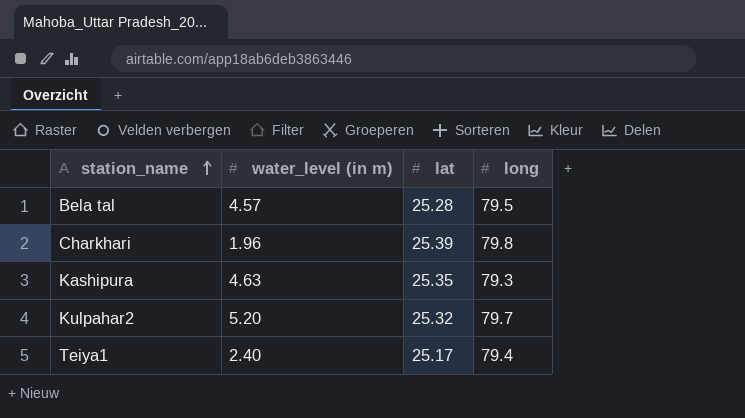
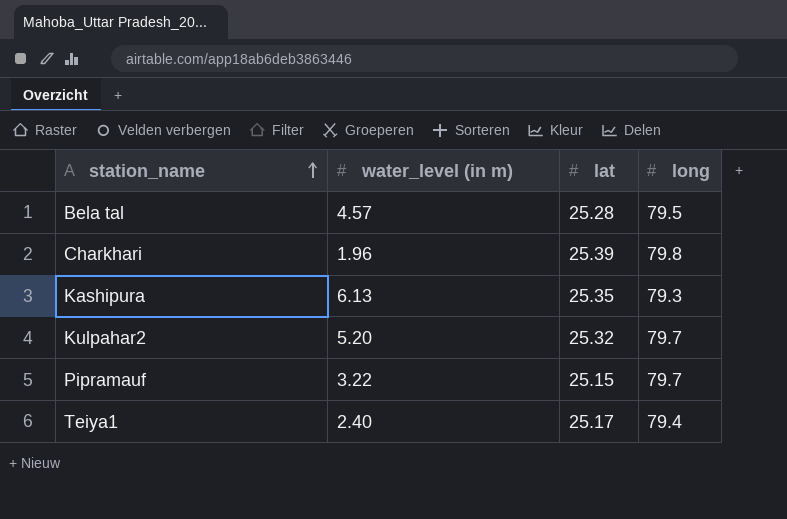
Kashipura | water_level (in m): 4.63 -> 6.13
row Pipramauf: none -> 3.22 | 25.15 | 79.7

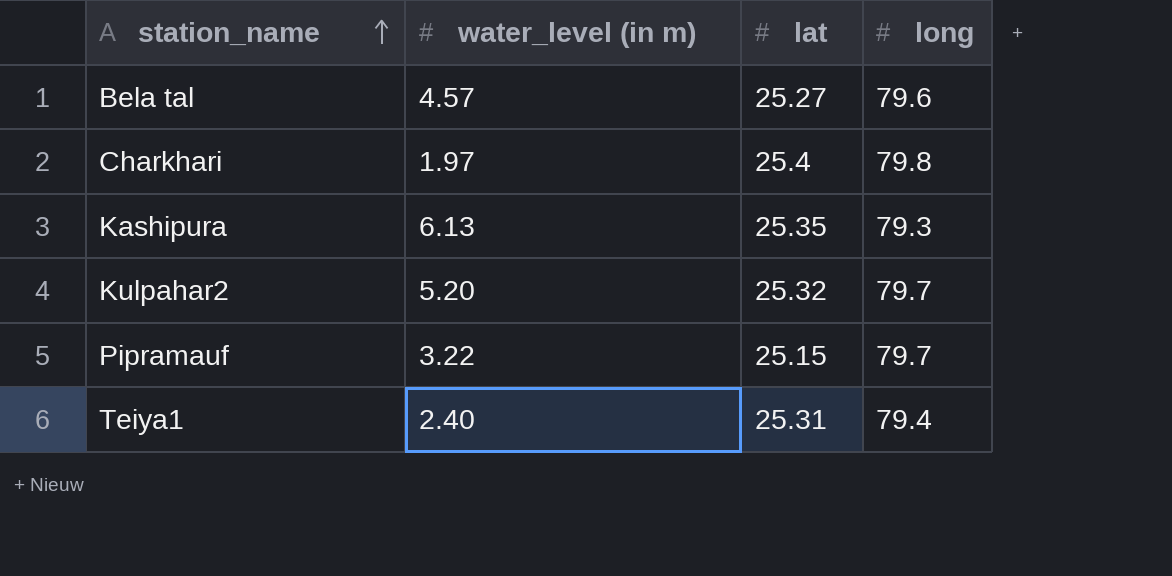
Bela tal | lat: 25.28 -> 25.27
Bela tal | long: 79.5 -> 79.6
Charkhari | water_level (in m): 1.96 -> 1.97
Charkhari | lat: 25.39 -> 25.4
Teiya1 | lat: 25.17 -> 25.31

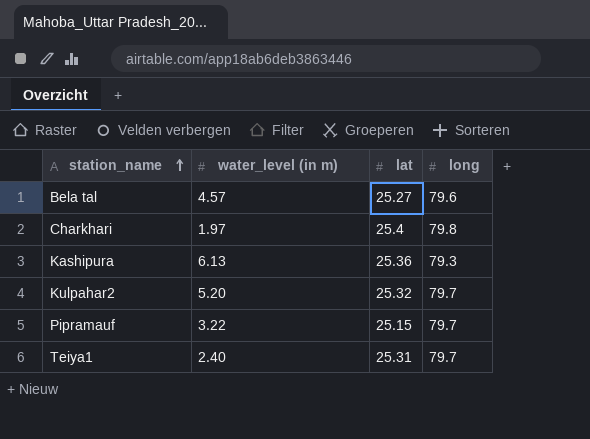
Kashipura | lat: 25.35 -> 25.36
Teiya1 | long: 79.4 -> 79.7

